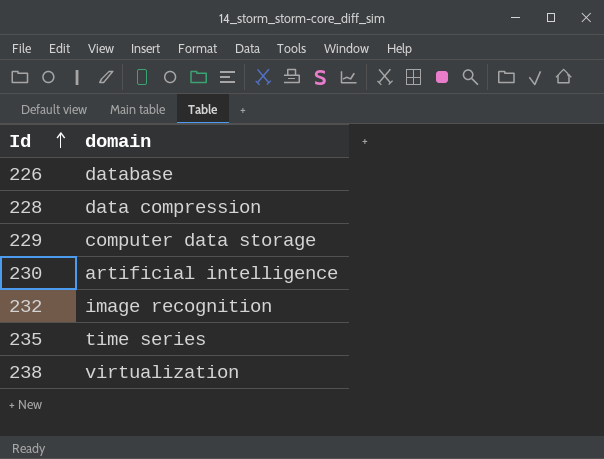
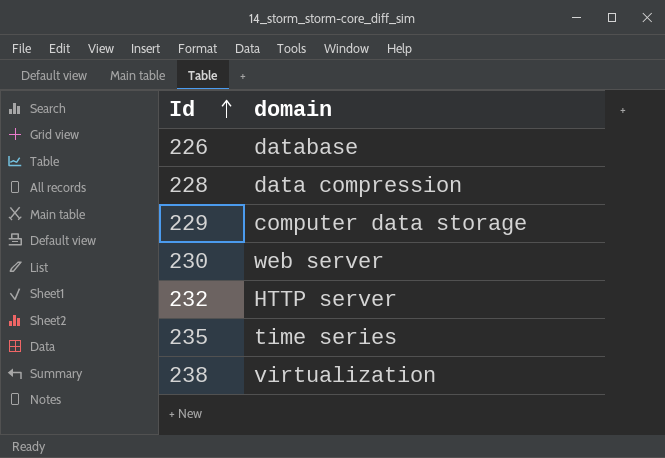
230 | domain: artificial intelligence -> web server
232 | domain: image recognition -> HTTP server

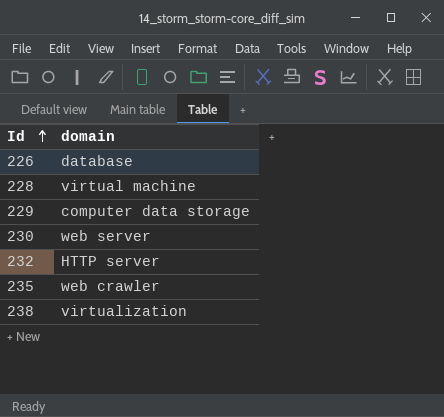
228 | domain: data compression -> virtual machine
235 | domain: time series -> web crawler

